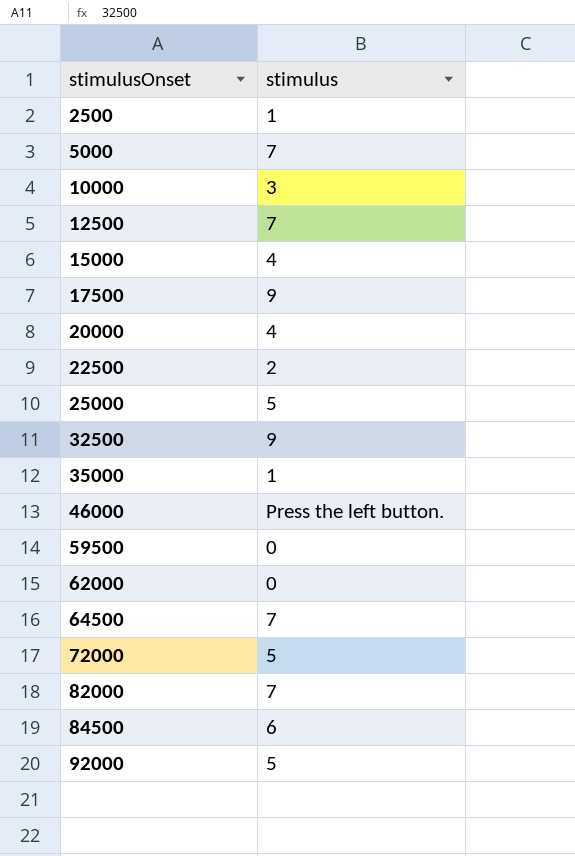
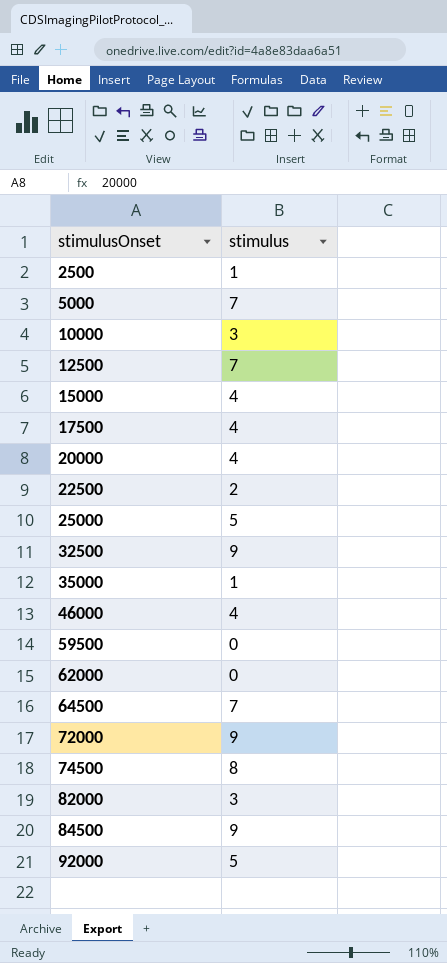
17500 | stimulus: 9 -> 4
46000 | stimulus: Press the left button. -> 4
72000 | stimulus: 5 -> 9
row 74500: none -> 8
82000 | stimulus: 7 -> 3
84500 | stimulus: 6 -> 9

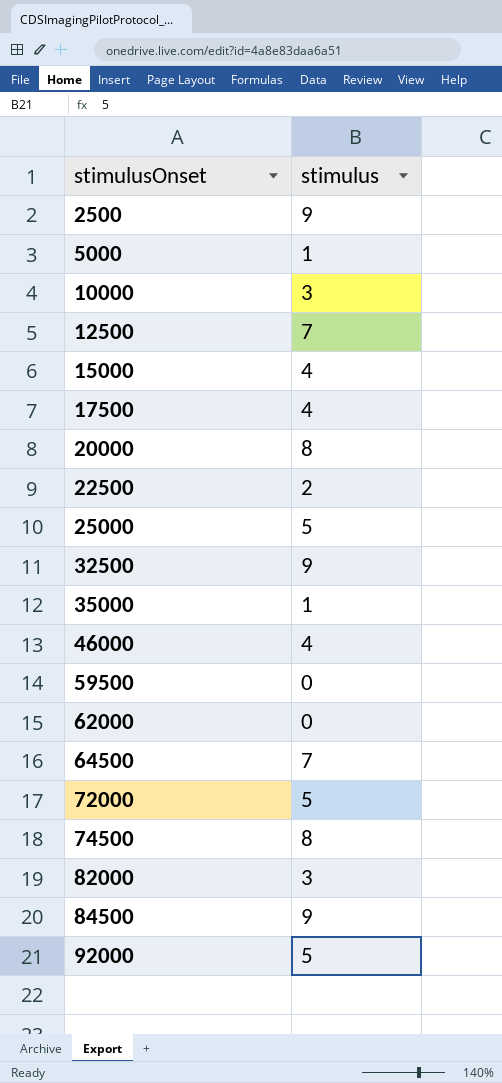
2500 | stimulus: 1 -> 9
5000 | stimulus: 7 -> 1
20000 | stimulus: 4 -> 8
72000 | stimulus: 9 -> 5

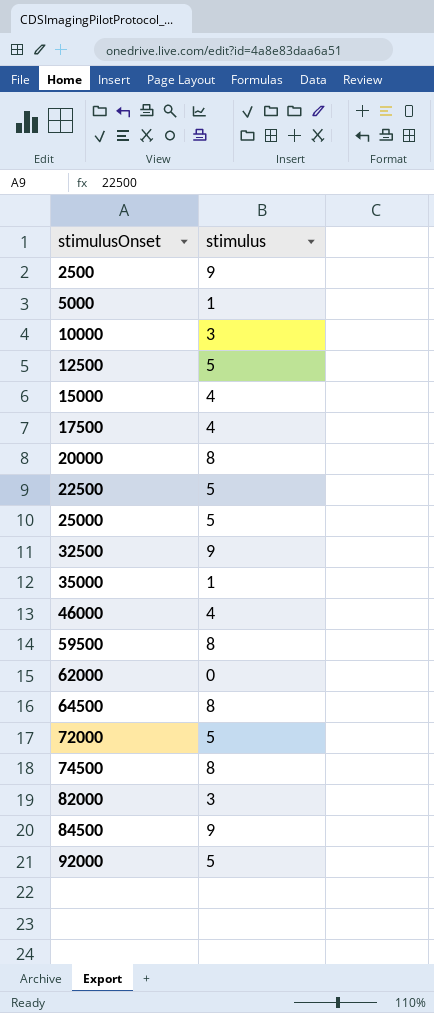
12500 | stimulus: 7 -> 5
22500 | stimulus: 2 -> 5
59500 | stimulus: 0 -> 8
64500 | stimulus: 7 -> 8

